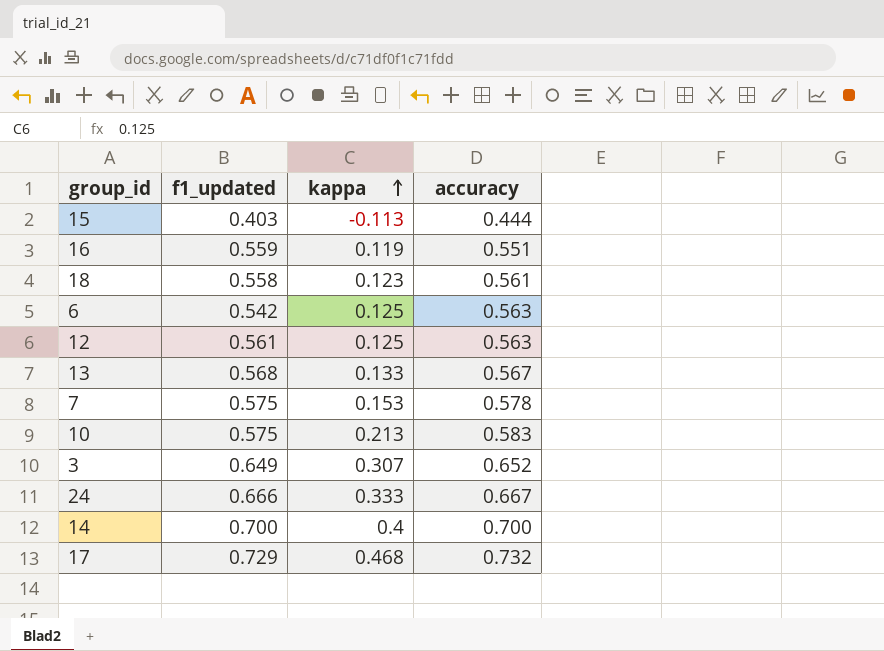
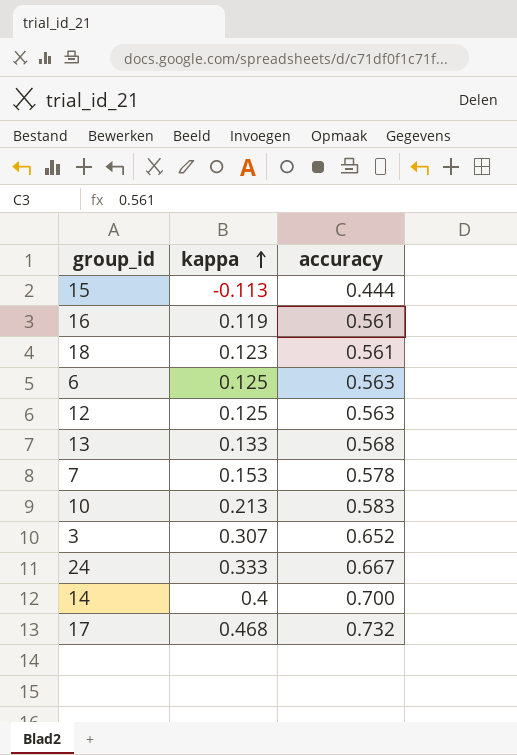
column f1_updated | position: 2 -> none
16 | accuracy: 0.551 -> 0.561
13 | accuracy: 0.567 -> 0.568

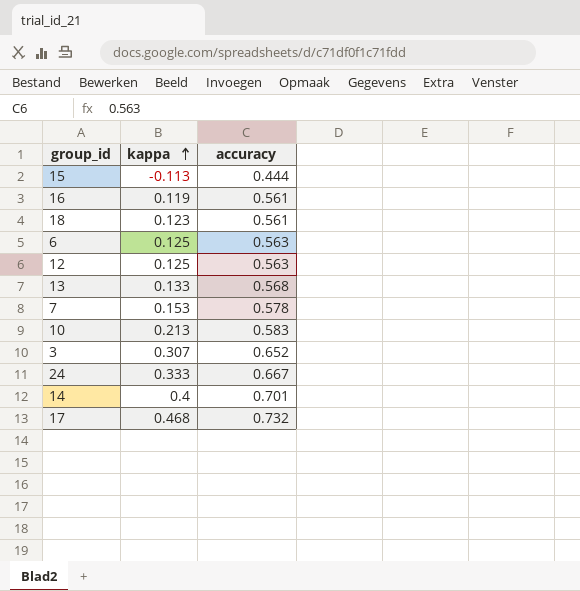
14 | accuracy: 0.700 -> 0.701

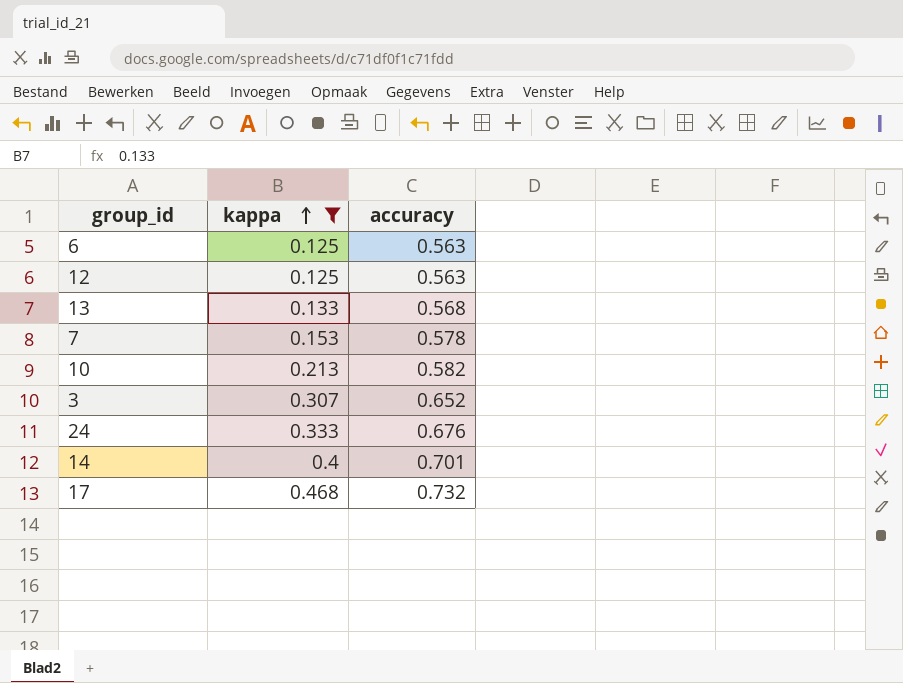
filter: none -> kappa >= 0.125
10 | accuracy: 0.583 -> 0.582
24 | accuracy: 0.667 -> 0.676

